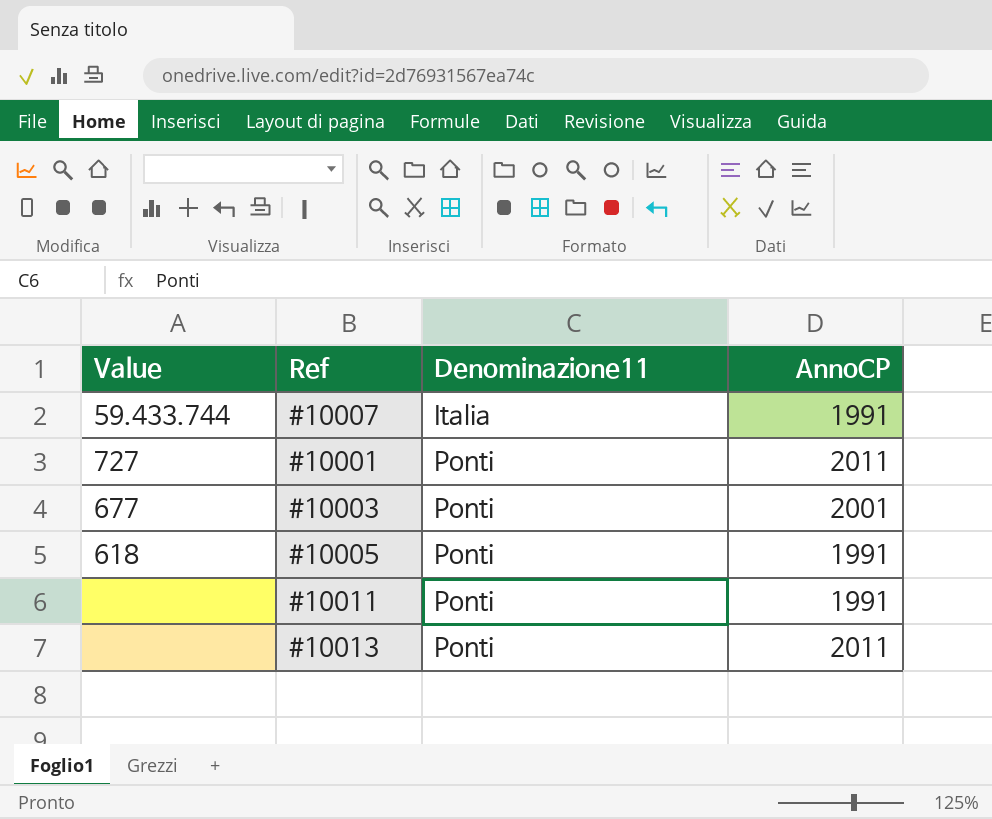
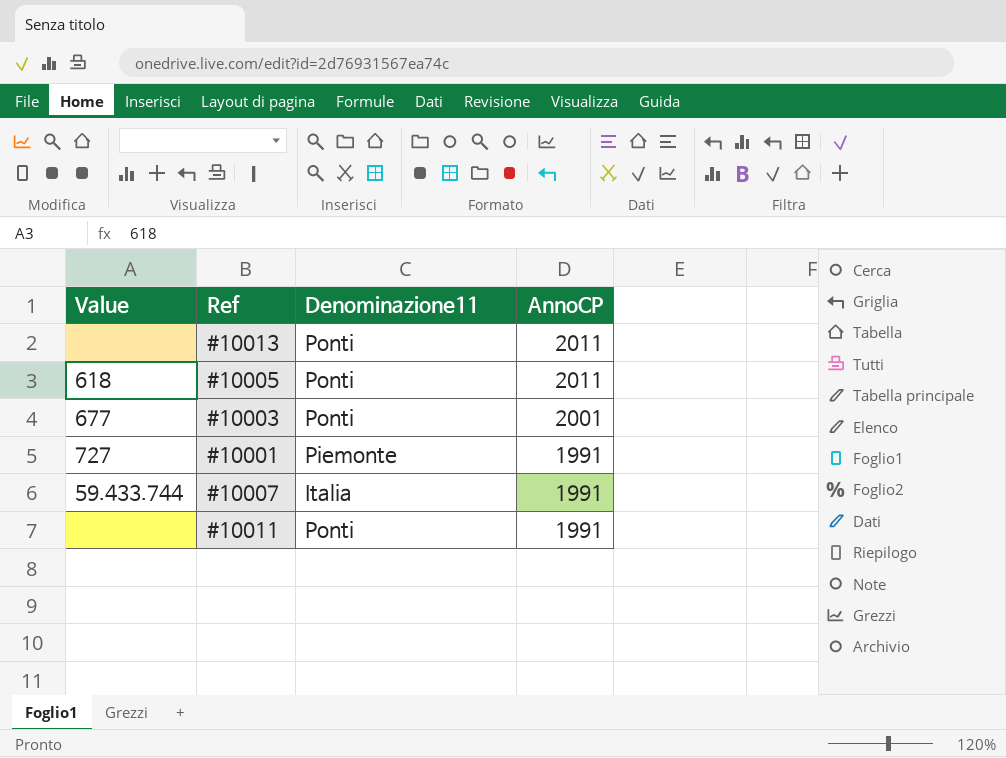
row order: Denominazione11 ascending -> AnnoCP descending
#10005 | AnnoCP: 1991 -> 2011
#10001 | Denominazione11: Ponti -> Piemonte
#10001 | AnnoCP: 2011 -> 1991

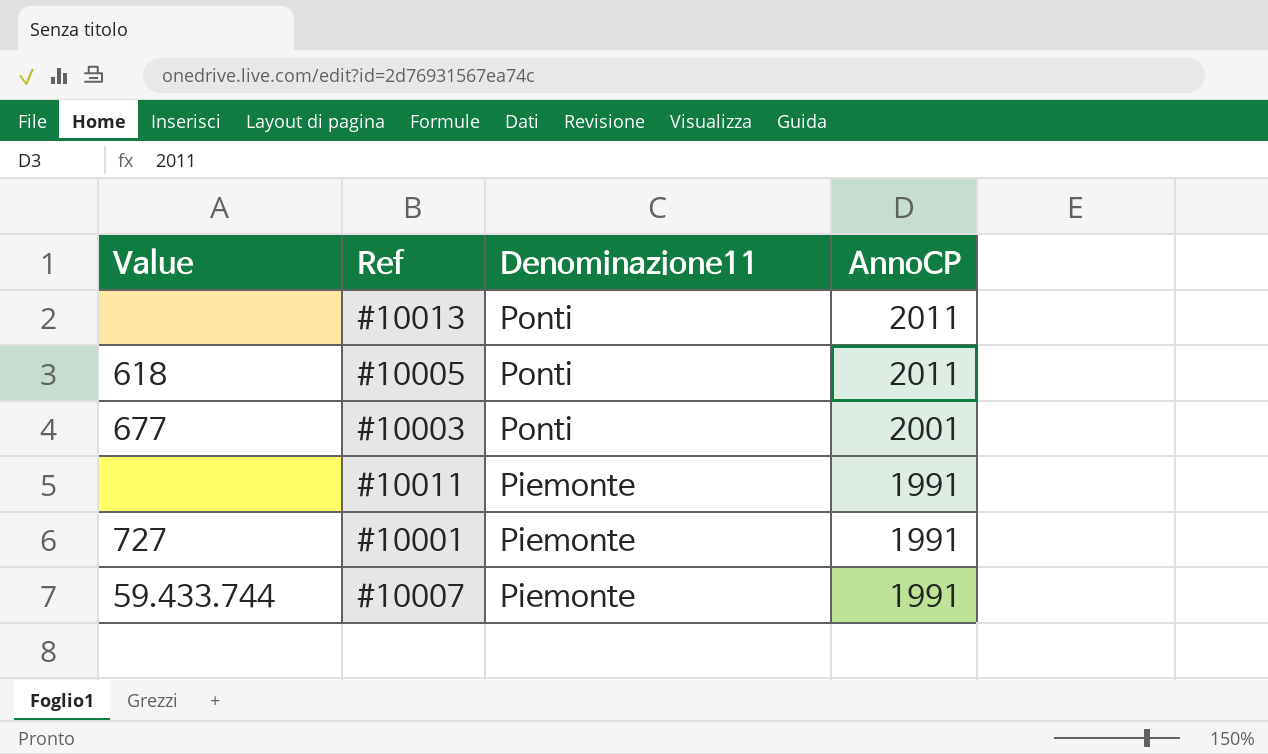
row order: AnnoCP descending -> Denominazione11 descending
#10011 | Denominazione11: Ponti -> Piemonte
#10007 | Denominazione11: Italia -> Piemonte

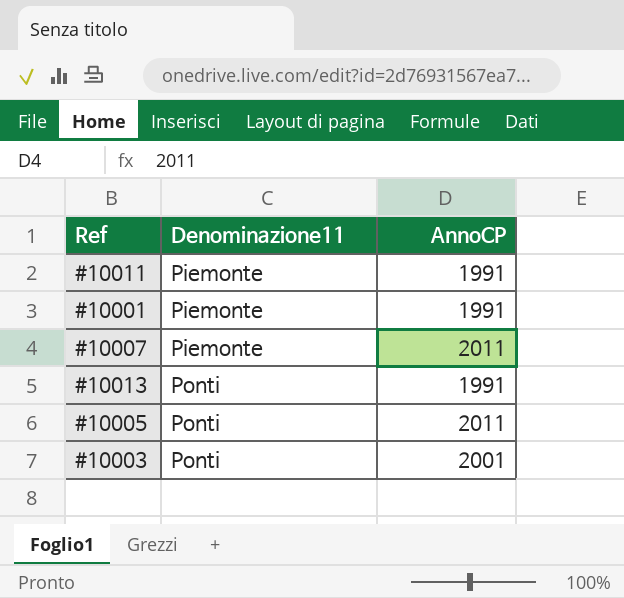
row order: Denominazione11 descending -> Denominazione11 ascending
column Value | position: 1 -> none
#10007 | AnnoCP: 1991 -> 2011
#10013 | AnnoCP: 2011 -> 1991

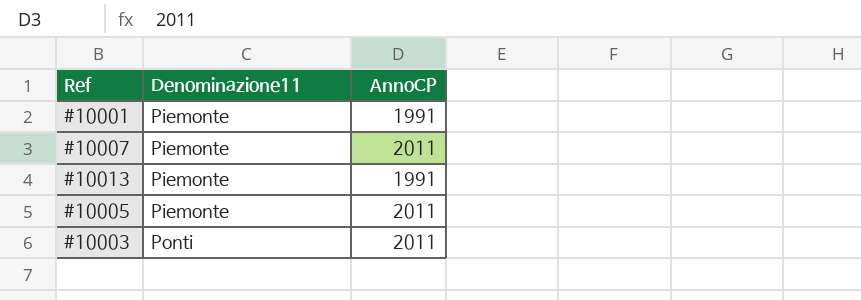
row #10011: Piemonte | 1991 -> none
#10013 | Denominazione11: Ponti -> Piemonte
#10005 | Denominazione11: Ponti -> Piemonte
#10003 | AnnoCP: 2001 -> 2011

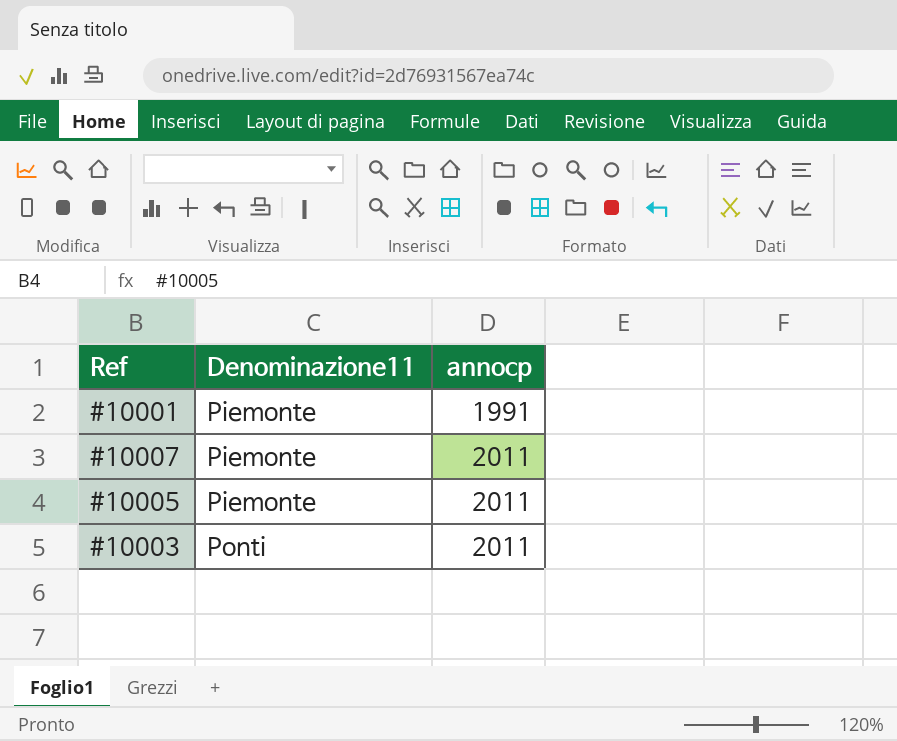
column name: AnnoCP -> annocp
row #10013: Piemonte | 1991 -> none

